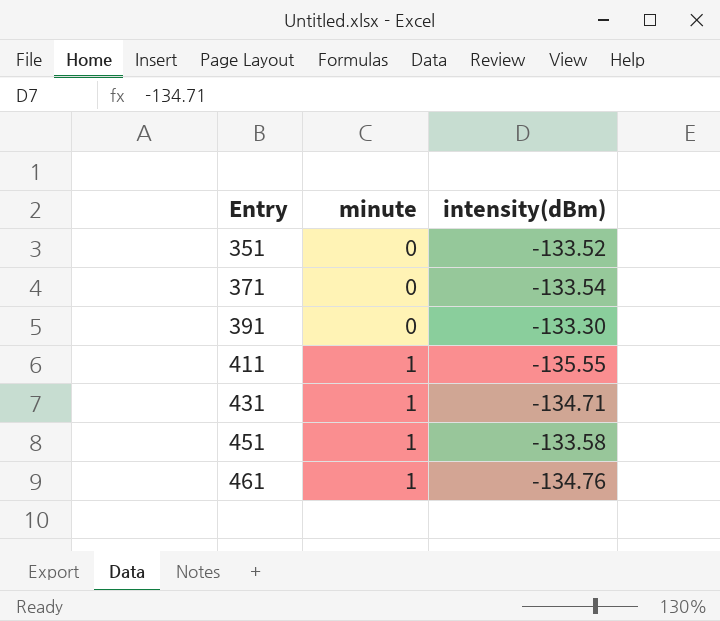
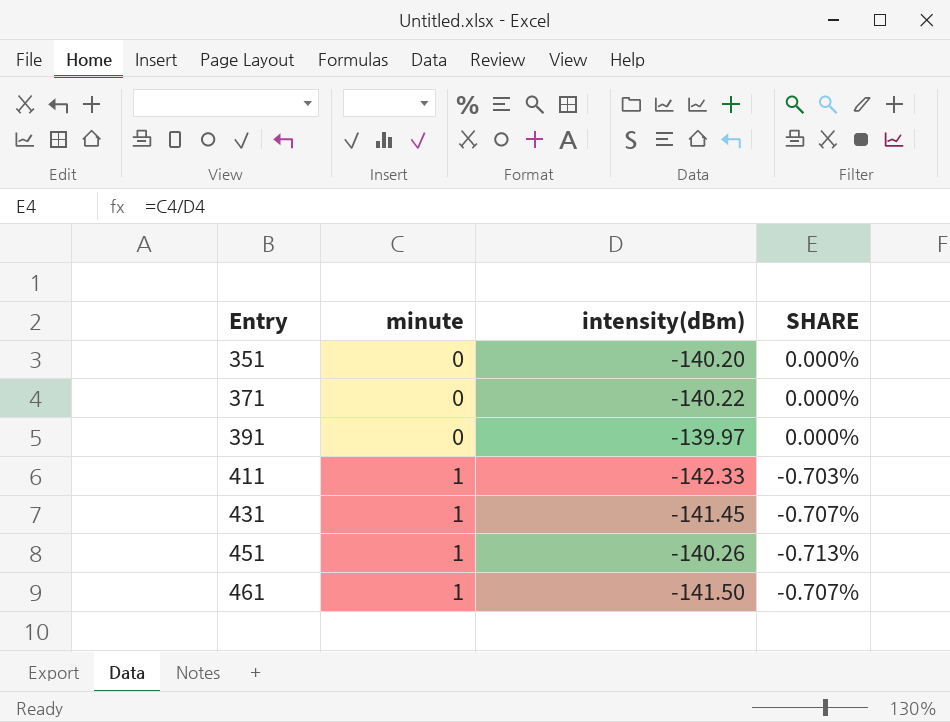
column SHARE | formula: none -> [minute] / [intensity(dBm)]
351 | intensity(dBm): -133.52 -> -140.20
371 | intensity(dBm): -133.54 -> -140.22
391 | intensity(dBm): -133.30 -> -139.97
411 | intensity(dBm): -135.55 -> -142.33
431 | intensity(dBm): -134.71 -> -141.45
451 | intensity(dBm): -133.58 -> -140.26
461 | intensity(dBm): -134.76 -> -141.50

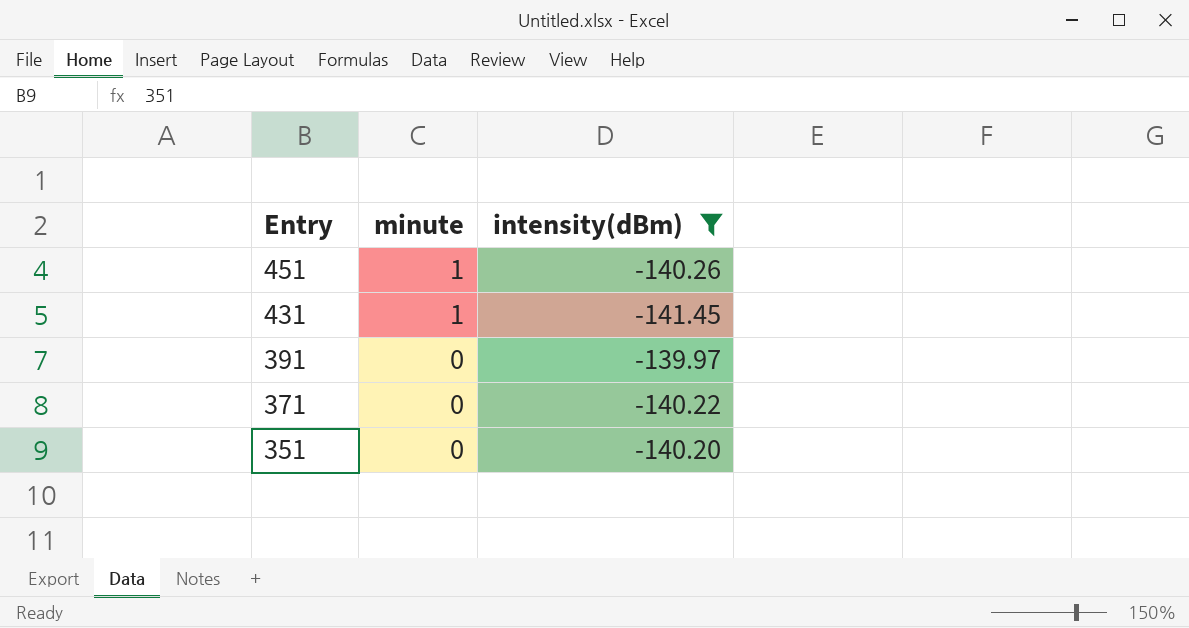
filter: none -> intensity(dBm) >= -141.45
row order: Entry ascending -> Entry descending
column SHARE | formula: [minute] / [intensity(dBm)] -> none

